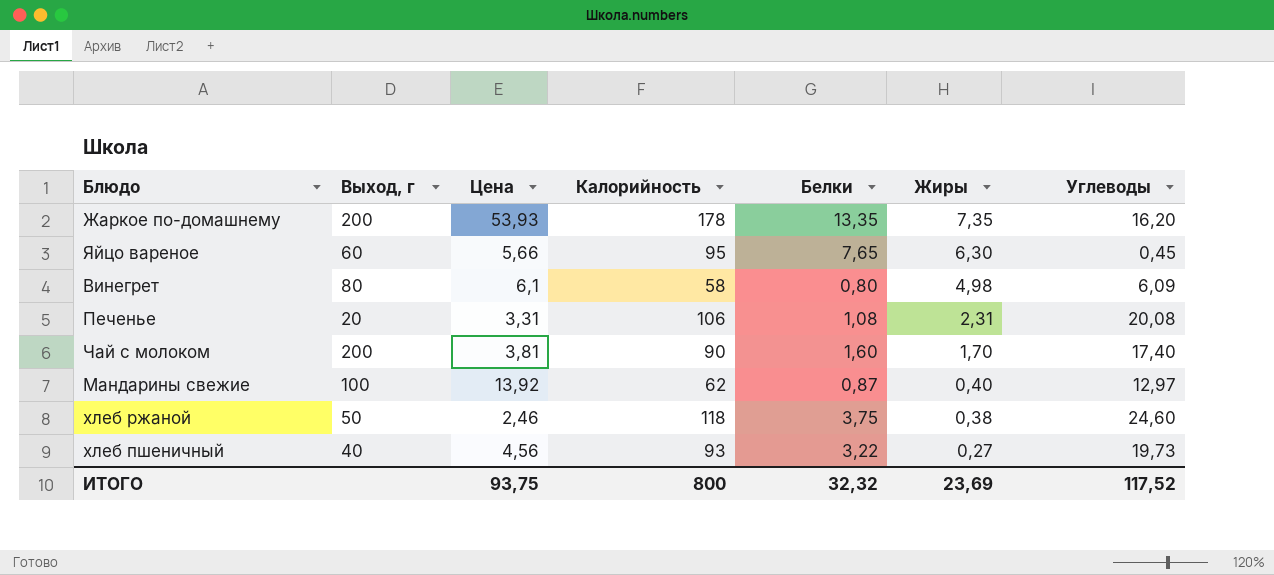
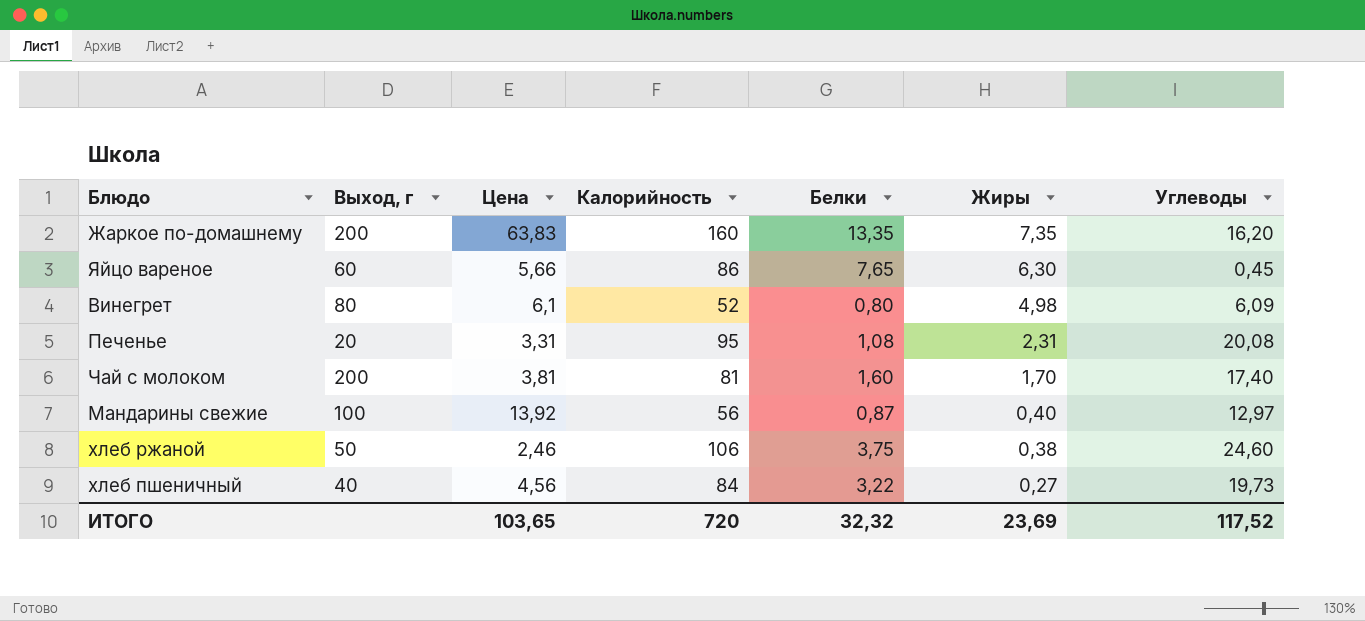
Жаркое по-домашнему | Цена: 53,93 -> 63,83
Жаркое по-домашнему | Калорийность: 178 -> 160
Яйцо вареное | Калорийность: 95 -> 86
Винегрет | Калорийность: 58 -> 52
Печенье | Калорийность: 106 -> 95
Чай с молоком | Калорийность: 90 -> 81
Мандарины свежие | Калорийность: 62 -> 56
хлеб ржаной | Калорийность: 118 -> 106
хлеб пшеничный | Калорийность: 93 -> 84
ИТОГО | Цена: 93,75 -> 103,65
ИТОГО | Калорийность: 800 -> 720

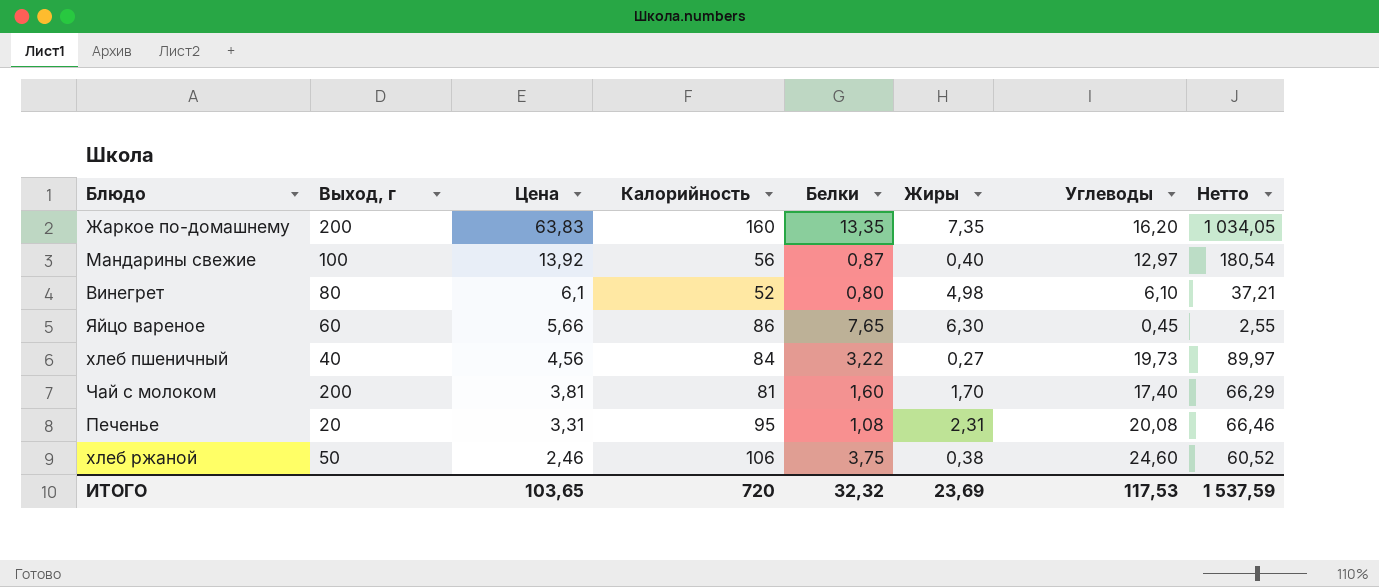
row order: Жиры descending -> Цена descending
column Нетто | formula: none -> [Цена] * [Углеводы]
Винегрет | Углеводы: 6,09 -> 6,10
ИТОГО | Углеводы: 117,52 -> 117,53

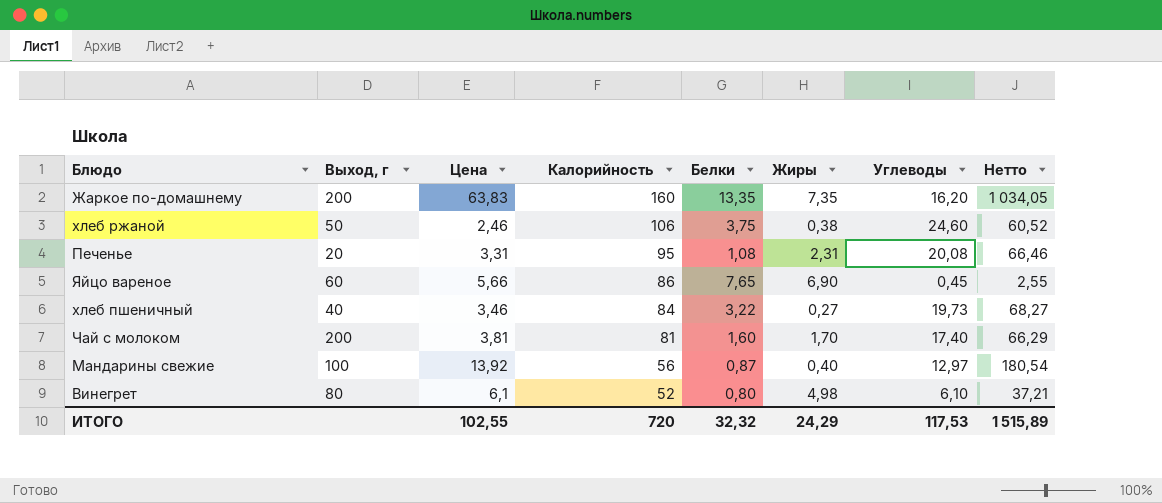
row order: Цена descending -> Калорийность descending
Яйцо вареное | Жиры: 6,30 -> 6,90
хлеб пшеничный | Цена: 4,56 -> 3,46
хлеб пшеничный | Нетто: 89,97 -> 68,27
ИТОГО | Цена: 103,65 -> 102,55
ИТОГО | Жиры: 23,69 -> 24,29
ИТОГО | Нетто: 1 537,59 -> 1 515,89

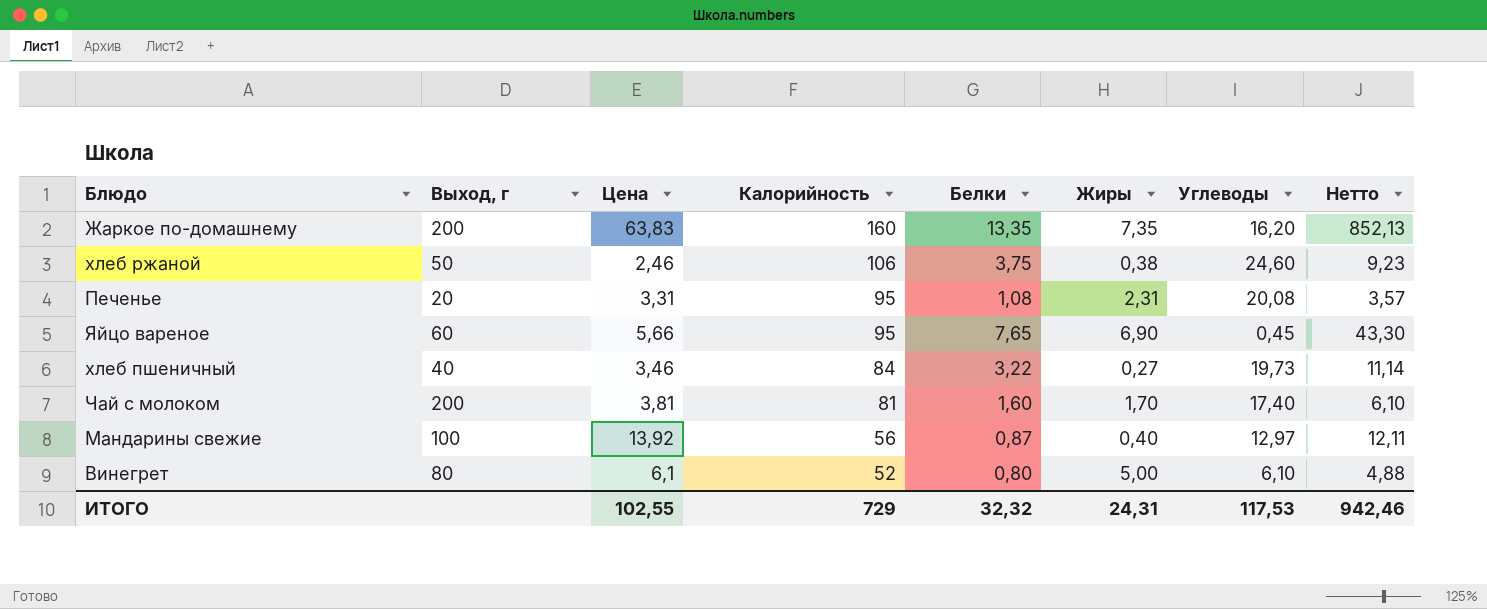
column Нетто | formula: [Цена] * [Углеводы] -> [Цена] * [Белки]
Яйцо вареное | Калорийность: 86 -> 95
Винегрет | Жиры: 4,98 -> 5,00
ИТОГО | Калорийность: 720 -> 729
ИТОГО | Жиры: 24,29 -> 24,31
ИТОГО | Нетто: 1 515,89 -> 942,46

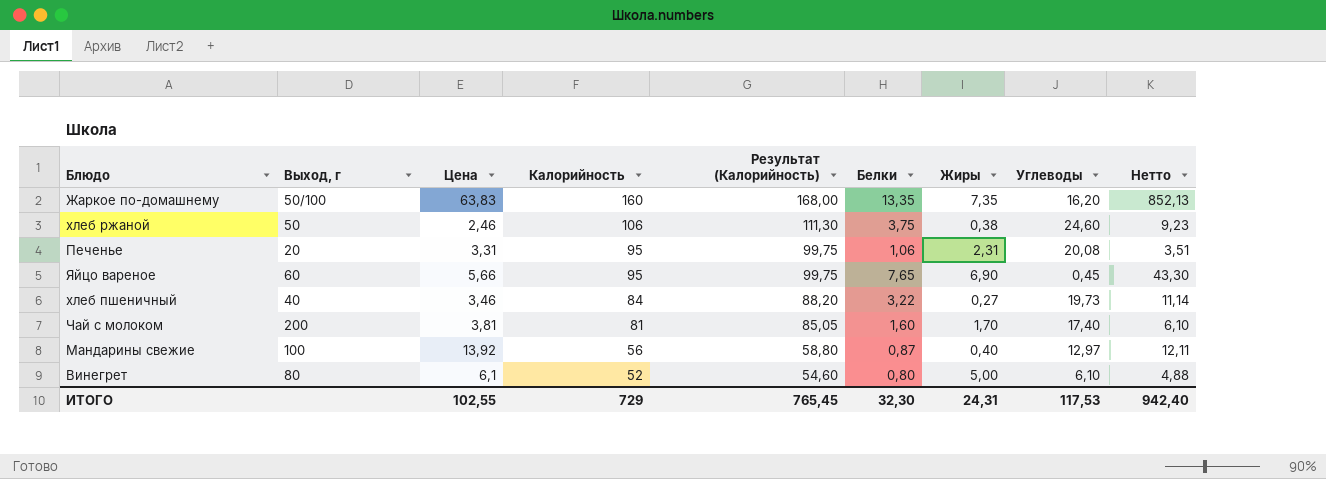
column Результат (Калорийность) | formula: none -> [Калорийность] * 1,05
Жаркое по-домашнему | Выход, г: 200 -> 50/100
Печенье | Белки: 1,08 -> 1,06
Печенье | Нетто: 3,57 -> 3,51
ИТОГО | Белки: 32,32 -> 32,30
ИТОГО | Нетто: 942,46 -> 942,40

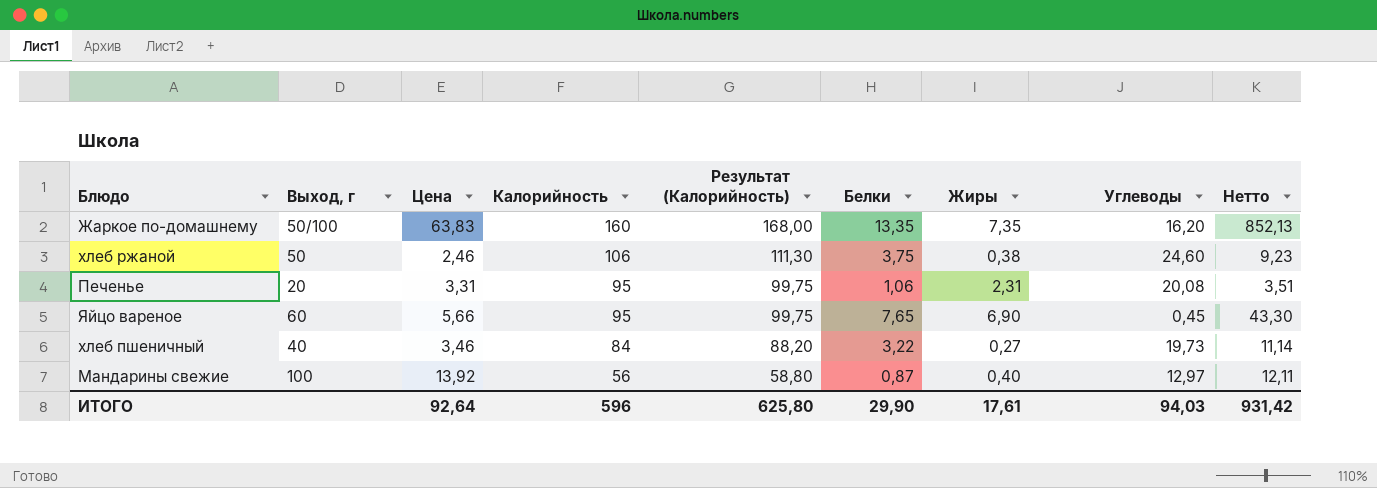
row Чай с молоком: 200 | 3,81 | 81 | 85,05 | 1,60 | 1,70 | 17,40 | 6,10 -> none
row Винегрет: 80 | 6,1 | 52 | 54,60 | 0,80 | 5,00 | 6,10 | 4,88 -> none
ИТОГО | Цена: 102,55 -> 92,64
ИТОГО | Калорийность: 729 -> 596
ИТОГО | Результат (Калорийность): 765,45 -> 625,80
ИТОГО | Белки: 32,30 -> 29,90
ИТОГО | Жиры: 24,31 -> 17,61
ИТОГО | Углеводы: 117,53 -> 94,03
ИТОГО | Нетто: 942,40 -> 931,42

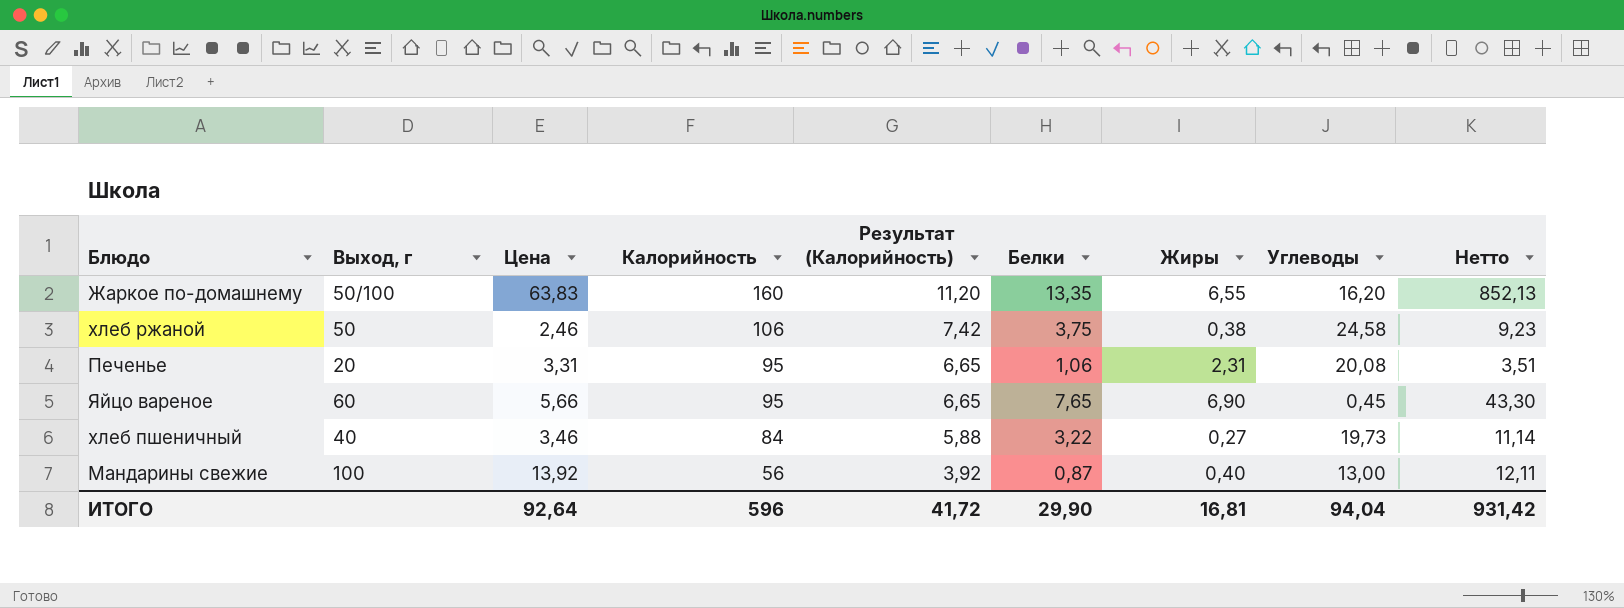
column Результат (Калорийность) | formula: [Калорийность] * 1,05 -> [Калорийность] * 0,07
Жаркое по-домашнему | Жиры: 7,35 -> 6,55
хлеб ржаной | Углеводы: 24,60 -> 24,58
Мандарины свежие | Углеводы: 12,97 -> 13,00
ИТОГО | Результат (Калорийность): 625,80 -> 41,72
ИТОГО | Жиры: 17,61 -> 16,81
ИТОГО | Углеводы: 94,03 -> 94,04

